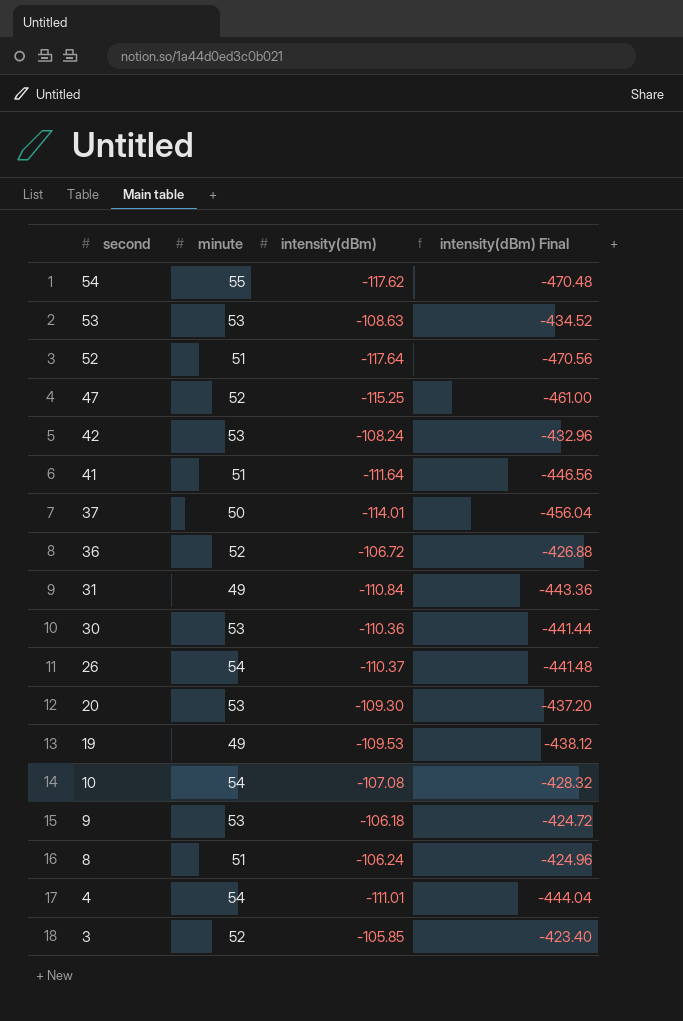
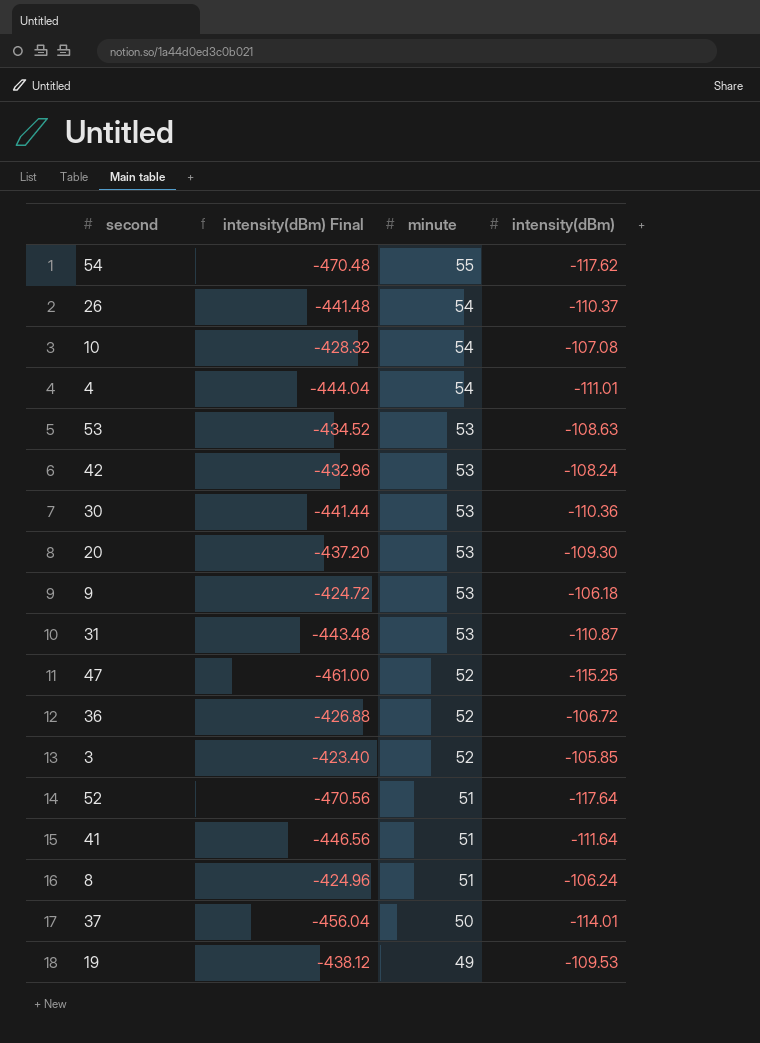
row order: second descending -> minute descending
column intensity(dBm) Final | position: 4 -> 2
31 | intensity(dBm) Final: -443.36 -> -443.48
31 | minute: 49 -> 53
31 | intensity(dBm): -110.84 -> -110.87

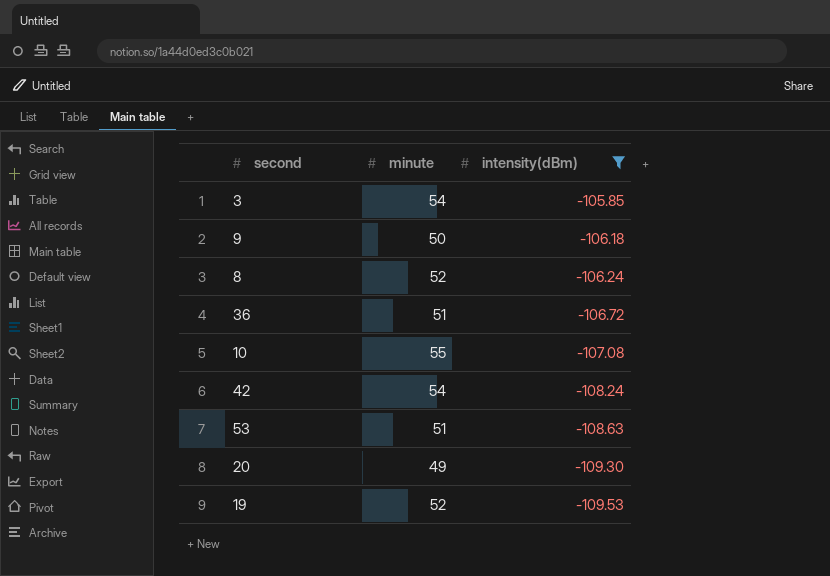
filter: none -> intensity(dBm) >= -109.53
row order: minute descending -> intensity(dBm) descending
column intensity(dBm) Final | formula: [intensity(dBm)] * 4 -> none
3 | minute: 52 -> 54
9 | minute: 53 -> 50
8 | minute: 51 -> 52
36 | minute: 52 -> 51
10 | minute: 54 -> 55
42 | minute: 53 -> 54
53 | minute: 53 -> 51
20 | minute: 53 -> 49
19 | minute: 49 -> 52

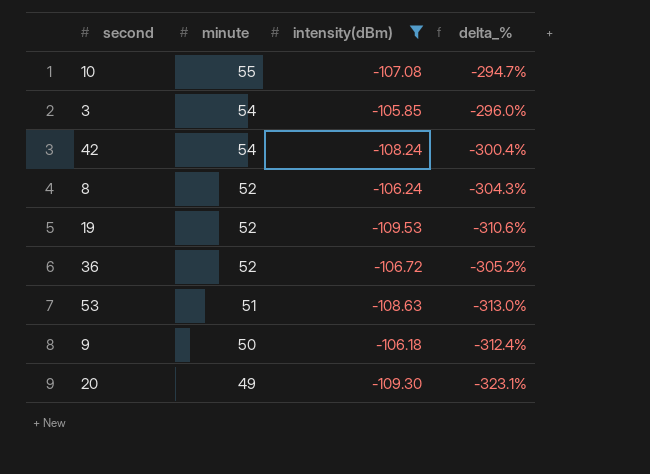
row order: intensity(dBm) descending -> minute descending
column delta_% | formula: none -> ([intensity(dBm)] - [minute]) / [minute]
36 | minute: 51 -> 52

